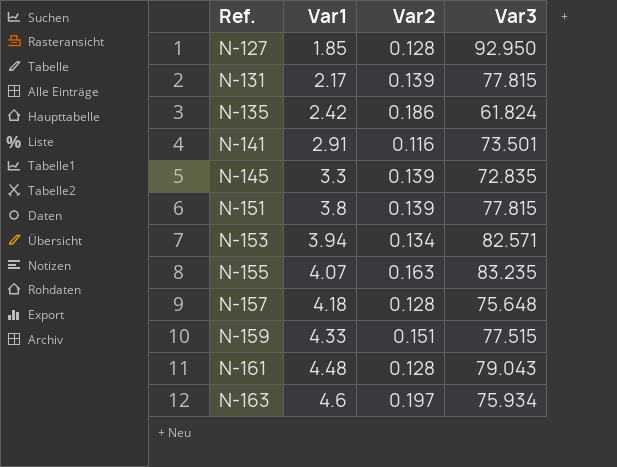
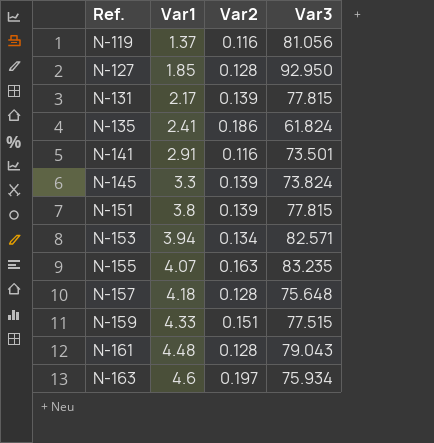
row N-119: none -> 1.37 | 0.116 | 81.056
N-135 | Var1: 2.42 -> 2.41
N-145 | Var3: 72.835 -> 73.824

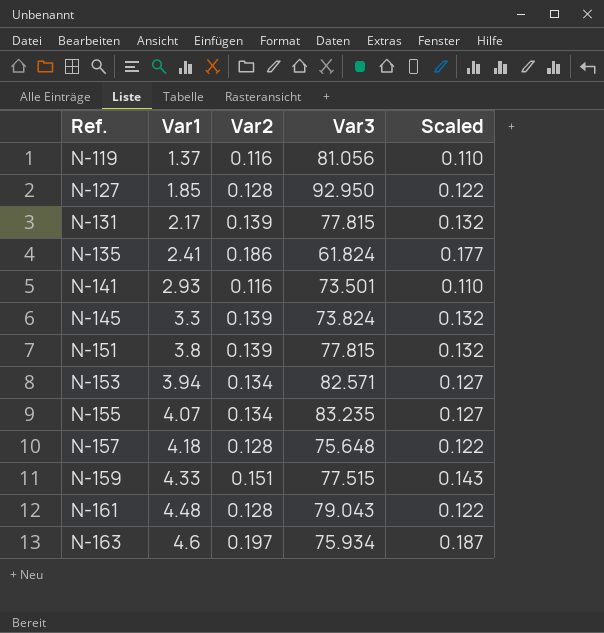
column Scaled | formula: none -> [Var2] * 0.95
N-141 | Var1: 2.91 -> 2.93
N-155 | Var2: 0.163 -> 0.134

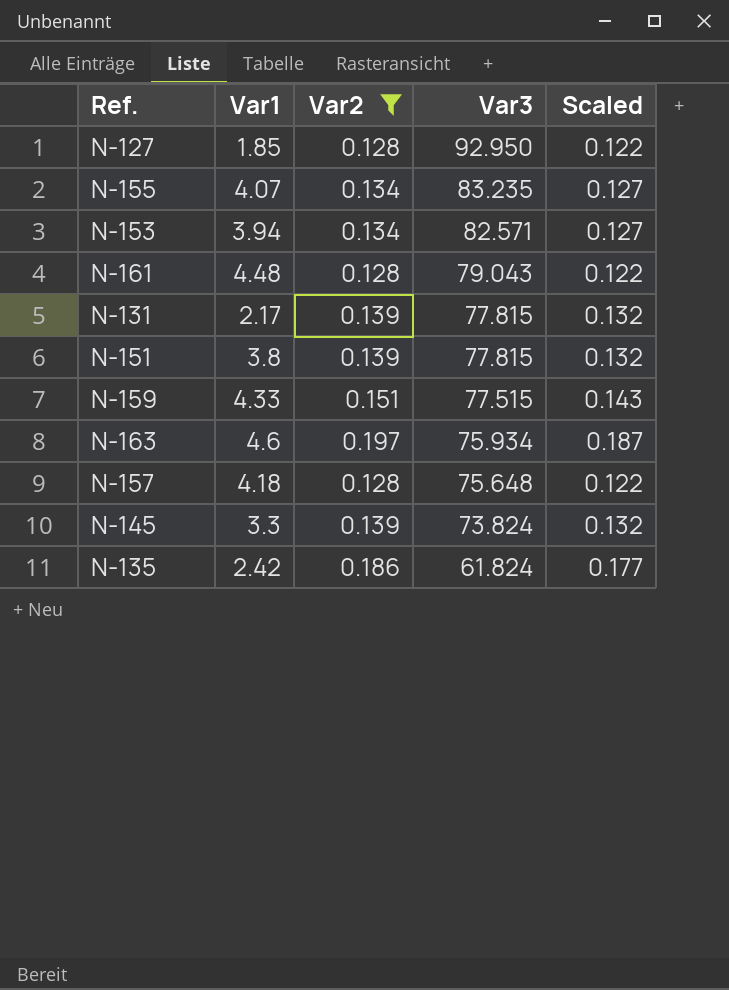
filter: none -> Var2 != 0.116
row order: Ref. ascending -> Var3 descending
N-135 | Var1: 2.41 -> 2.42

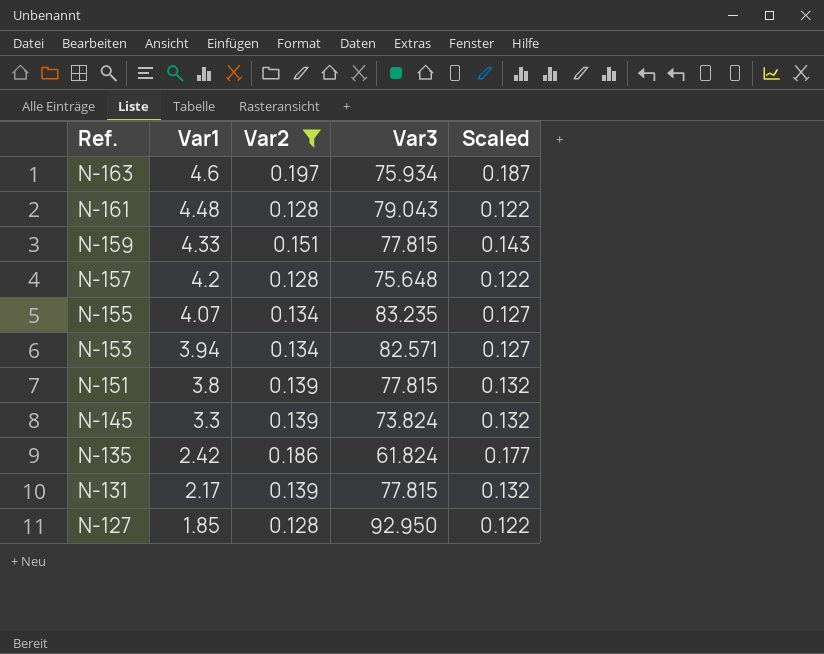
row order: Var3 descending -> Ref. descending
N-159 | Var3: 77.515 -> 77.815
N-157 | Var1: 4.18 -> 4.2

